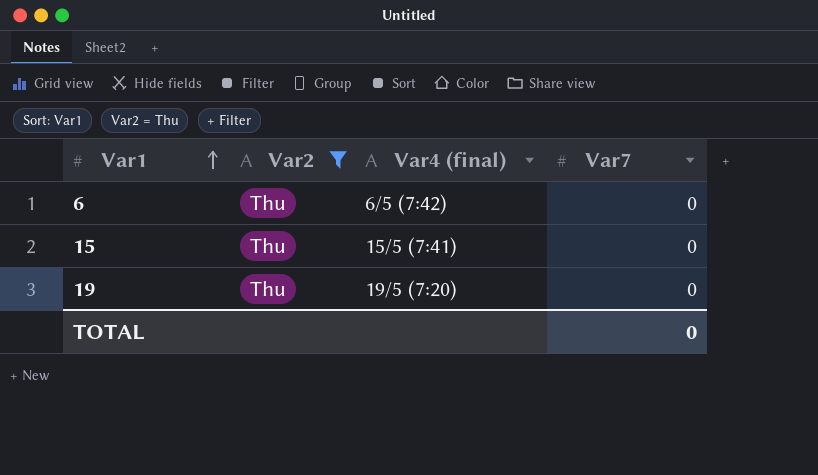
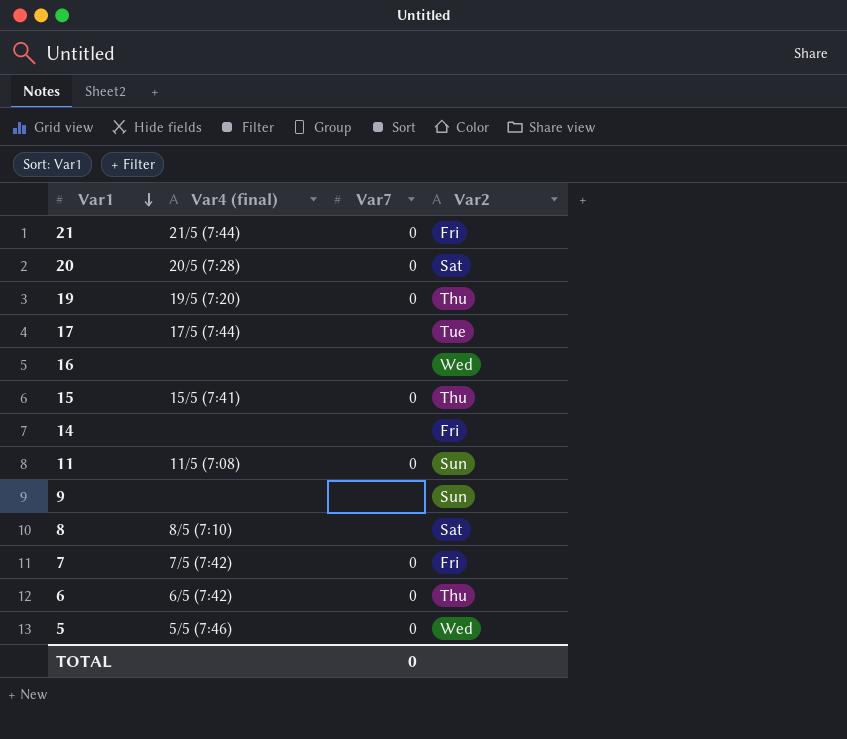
filter: Var2 = Thu -> none
row order: Var1 ascending -> Var1 descending
column Var2 | position: 2 -> 4

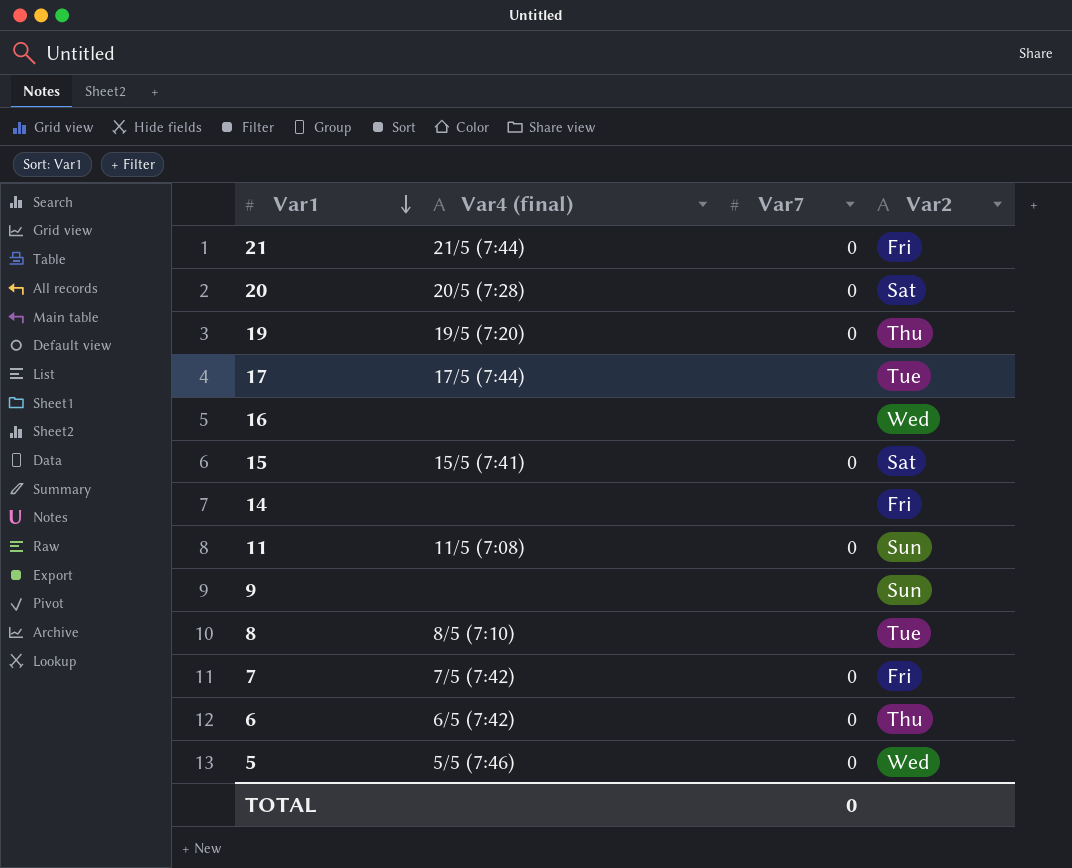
15 | Var2: Thu -> Sat
8 | Var2: Sat -> Tue

